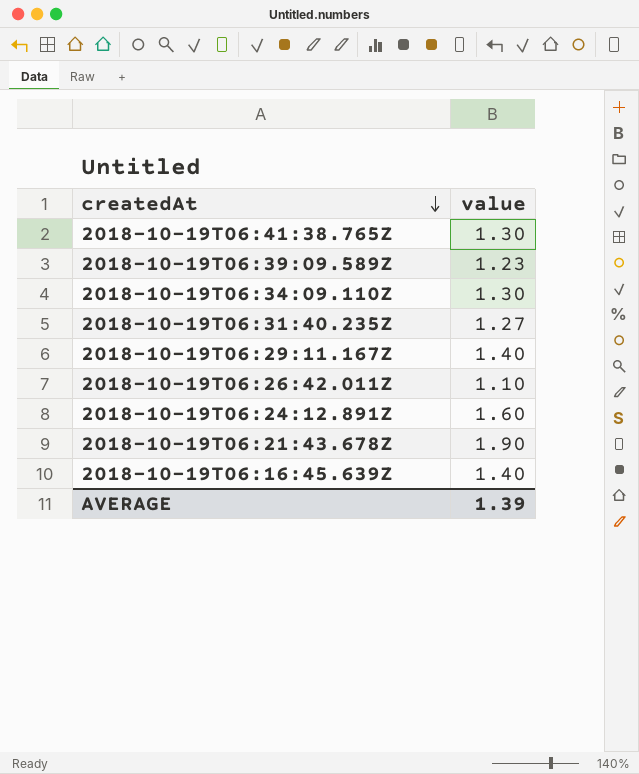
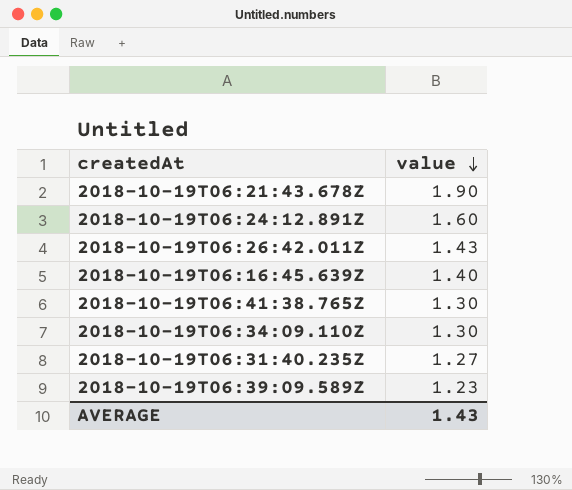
row order: createdAt descending -> value descending
row 2018-10-19T06:29:11.167Z: 1.40 -> none
2018-10-19T06:26:42.011Z | value: 1.10 -> 1.43
AVERAGE | value: 1.39 -> 1.43

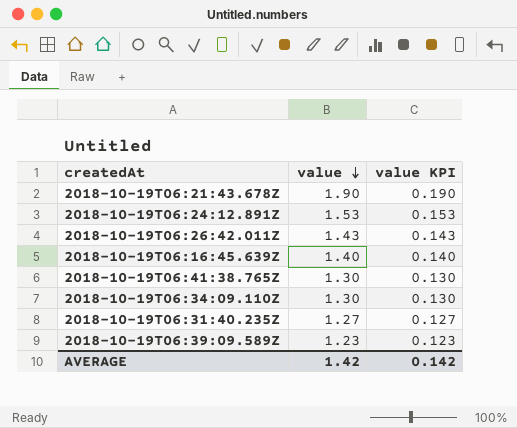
column value KPI | formula: none -> [value] * 0.1
2018-10-19T06:24:12.891Z | value: 1.60 -> 1.53
AVERAGE | value: 1.43 -> 1.42

